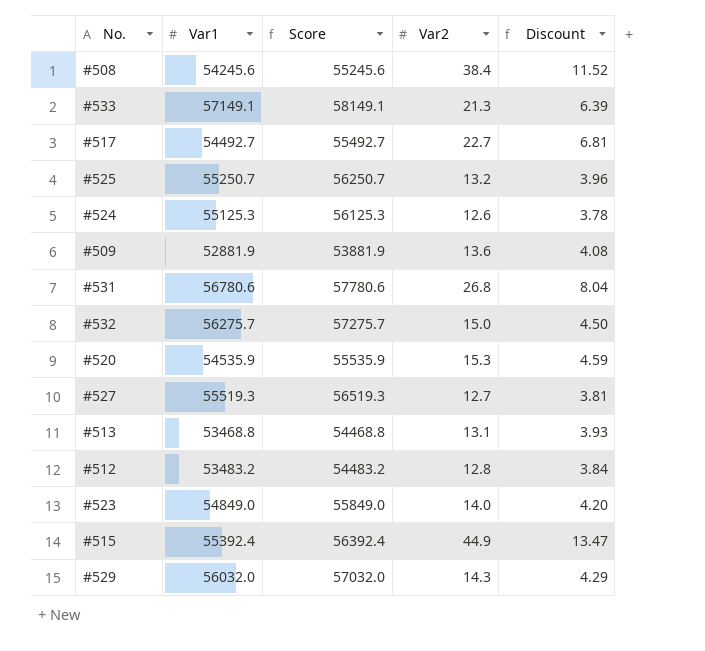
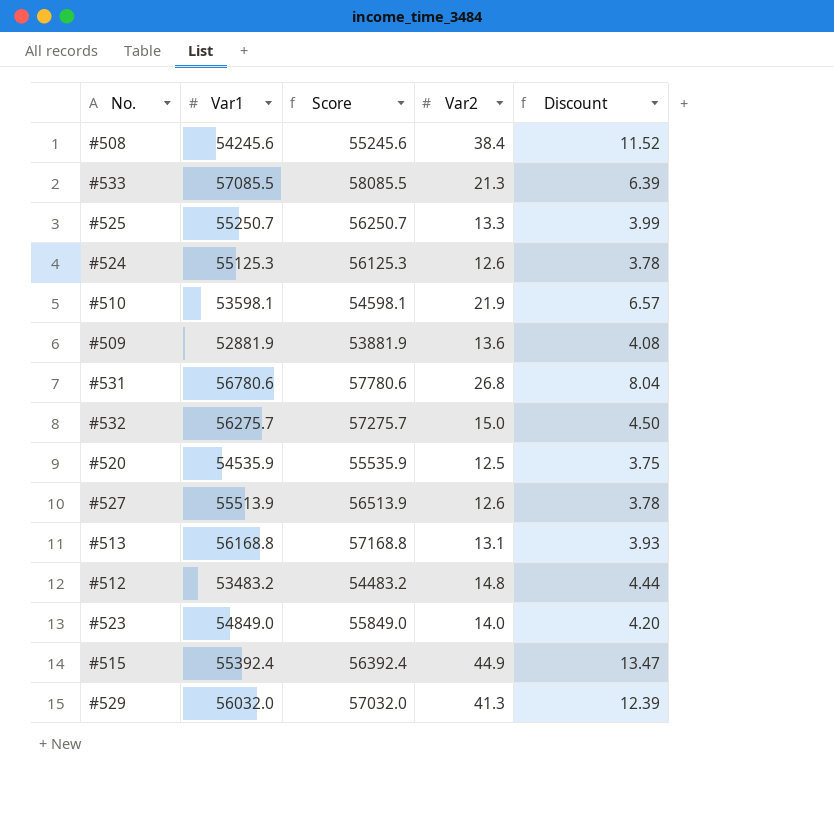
row #517: 54492.7 | 55492.7 | 22.7 | 6.81 -> none
#533 | Var1: 57149.1 -> 57085.5
#533 | Score: 58149.1 -> 58085.5
#525 | Var2: 13.2 -> 13.3
#525 | Discount: 3.96 -> 3.99
row #510: none -> 53598.1 | 54598.1 | 21.9 | 6.57
#520 | Var2: 15.3 -> 12.5
#520 | Discount: 4.59 -> 3.75
#527 | Var1: 55519.3 -> 55513.9
#527 | Score: 56519.3 -> 56513.9
#527 | Var2: 12.7 -> 12.6
#527 | Discount: 3.81 -> 3.78
#513 | Var1: 53468.8 -> 56168.8
#513 | Score: 54468.8 -> 57168.8
#512 | Var2: 12.8 -> 14.8
#512 | Discount: 3.84 -> 4.44
#529 | Var2: 14.3 -> 41.3
#529 | Discount: 4.29 -> 12.39

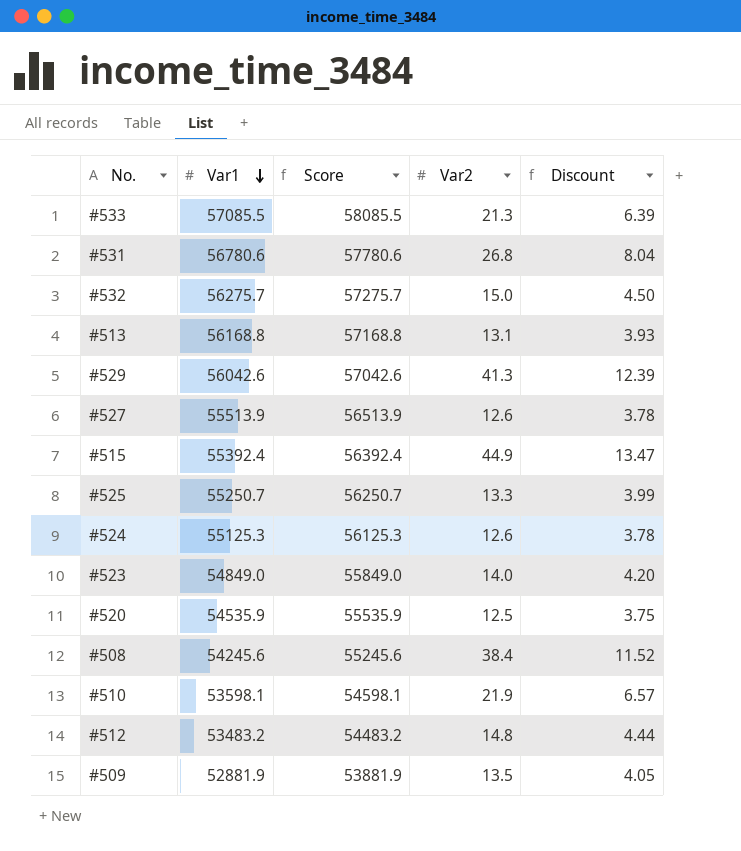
row order: none -> Var1 descending
#529 | Var1: 56032.0 -> 56042.6
#529 | Score: 57032.0 -> 57042.6
#509 | Var2: 13.6 -> 13.5
#509 | Discount: 4.08 -> 4.05

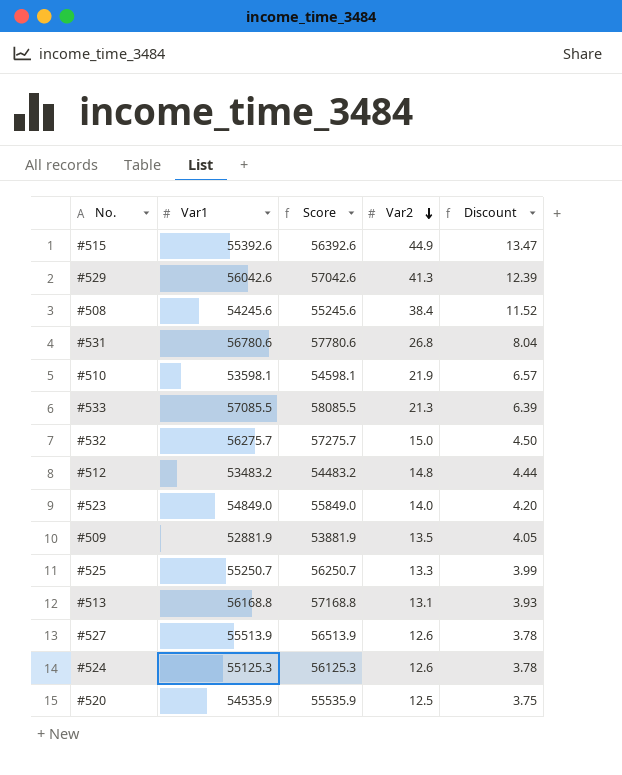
row order: Var1 descending -> Var2 descending
#515 | Var1: 55392.4 -> 55392.6
#515 | Score: 56392.4 -> 56392.6

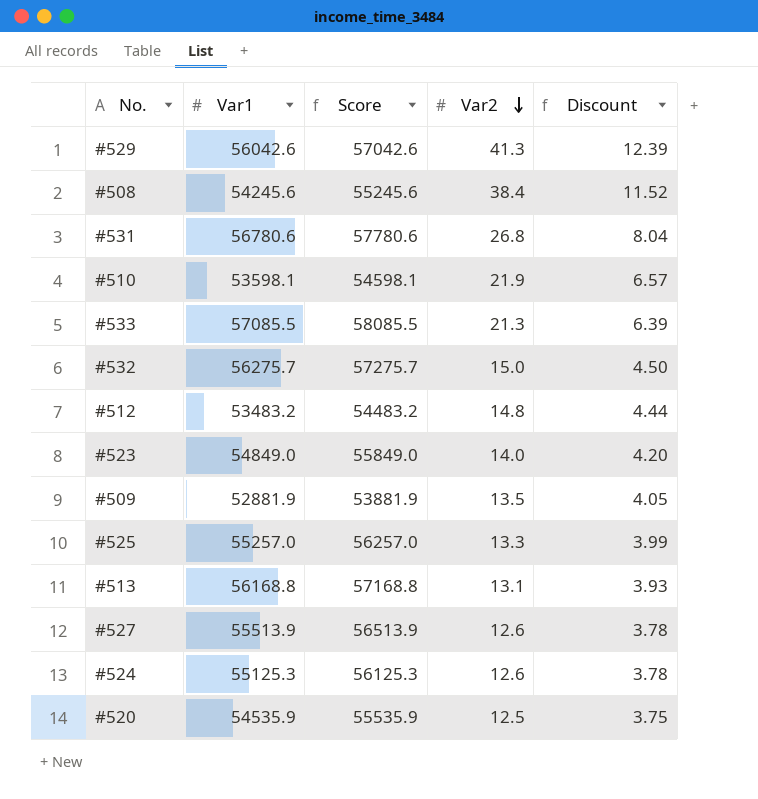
row #515: 55392.6 | 56392.6 | 44.9 | 13.47 -> none
#525 | Var1: 55250.7 -> 55257.0
#525 | Score: 56250.7 -> 56257.0

